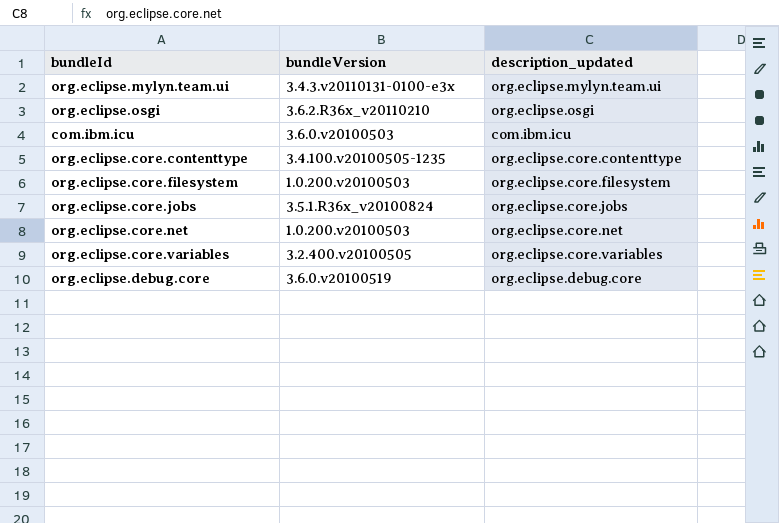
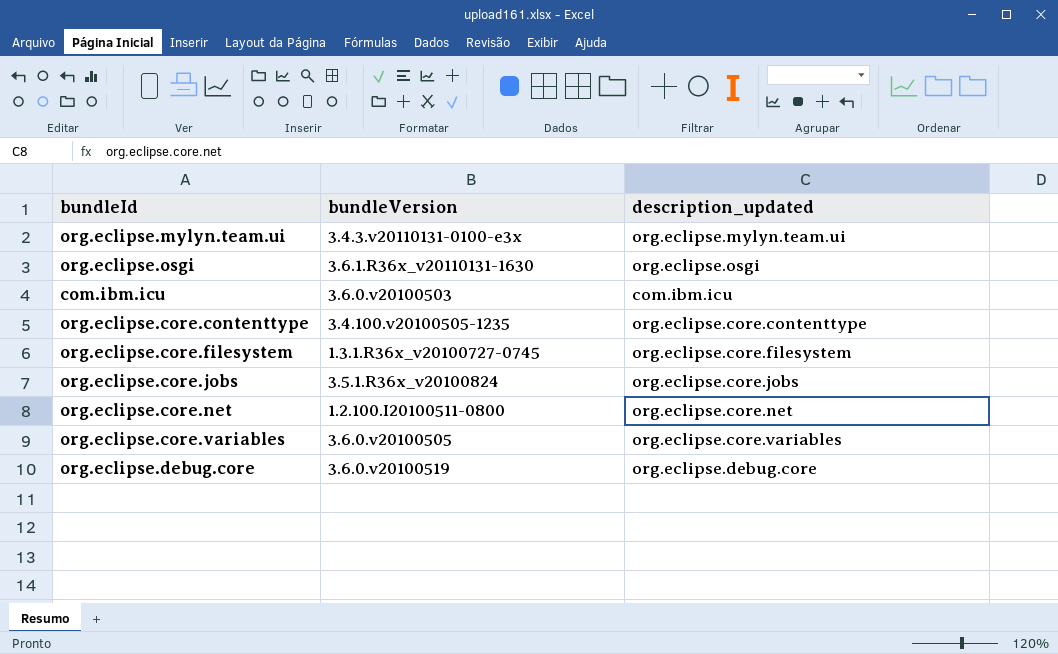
org.eclipse.osgi | bundleVersion: 3.6.2.R36x_v20110210 -> 3.6.1.R36x_v20110131-1630
org.eclipse.core.filesystem | bundleVersion: 1.0.200.v20100503 -> 1.3.1.R36x_v20100727-0745
org.eclipse.core.net | bundleVersion: 1.0.200.v20100503 -> 1.2.100.I20100511-0800
org.eclipse.core.variables | bundleVersion: 3.2.400.v20100505 -> 3.6.0.v20100505

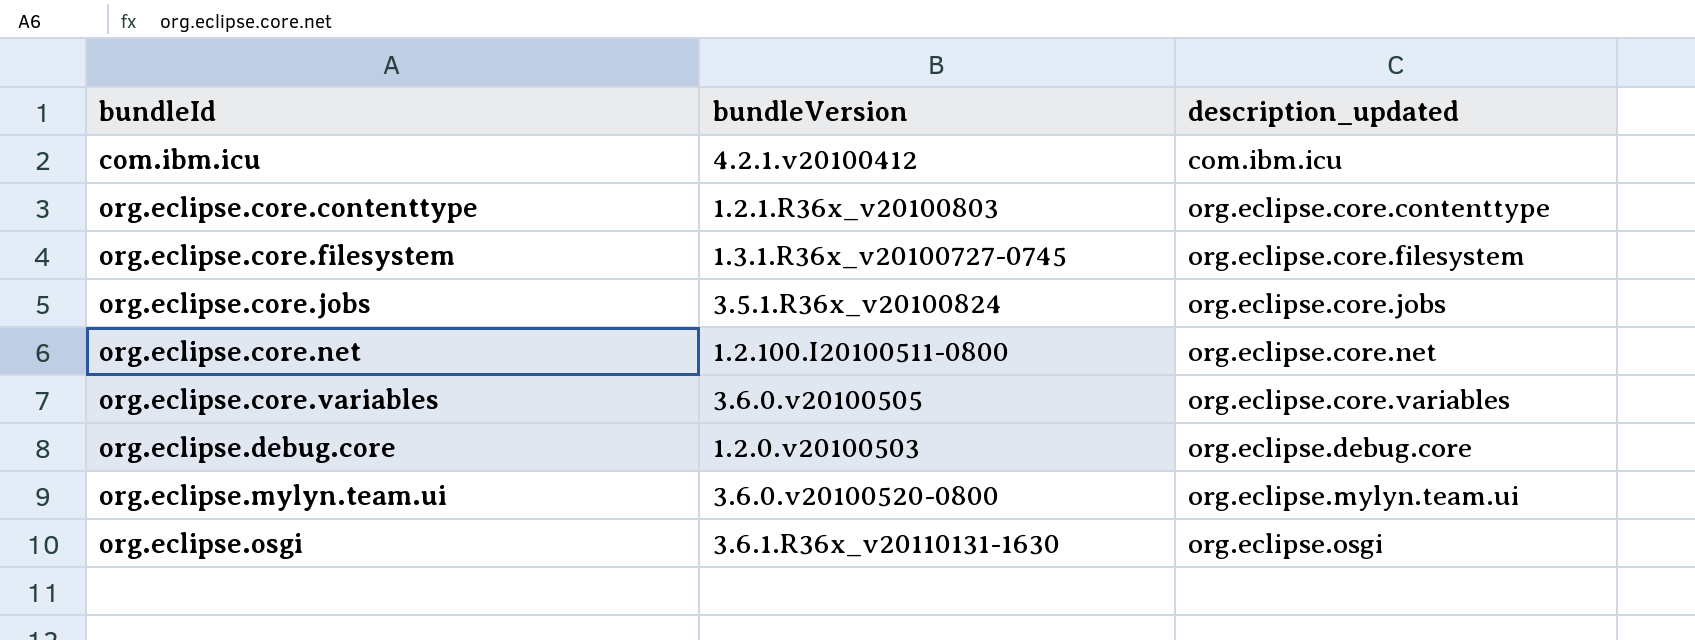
row order: none -> bundleId ascending
com.ibm.icu | bundleVersion: 3.6.0.v20100503 -> 4.2.1.v20100412
org.eclipse.core.contenttype | bundleVersion: 3.4.100.v20100505-1235 -> 1.2.1.R36x_v20100803
org.eclipse.debug.core | bundleVersion: 3.6.0.v20100519 -> 1.2.0.v20100503
org.eclipse.mylyn.team.ui | bundleVersion: 3.4.3.v20110131-0100-e3x -> 3.6.0.v20100520-0800

